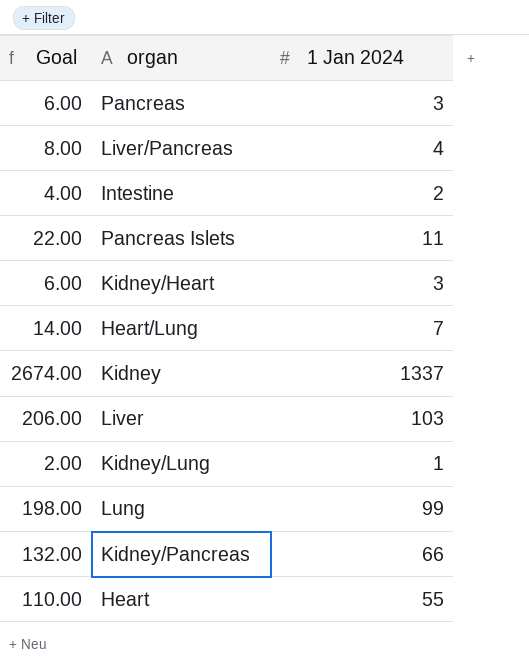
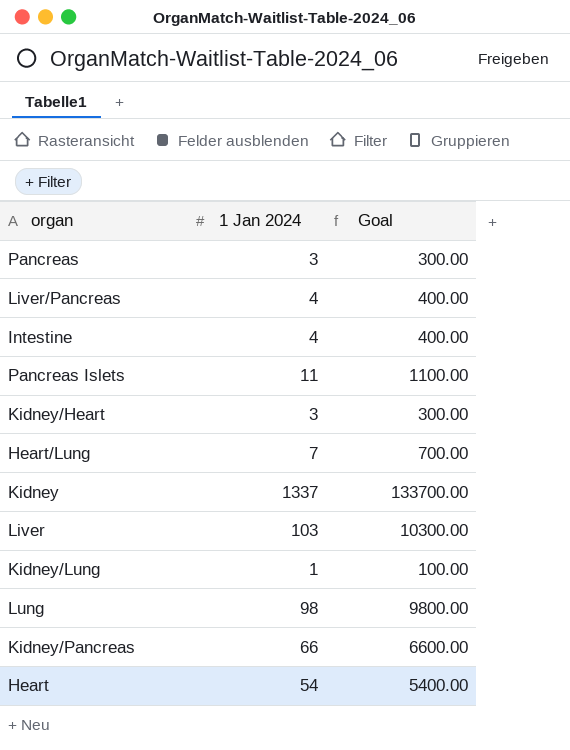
column Goal | formula: [1 Jan 2024] * 2 -> [1 Jan 2024] * 100
column Goal | position: 1 -> 3
Intestine | 1 Jan 2024: 2 -> 4
Lung | 1 Jan 2024: 99 -> 98
Heart | 1 Jan 2024: 55 -> 54

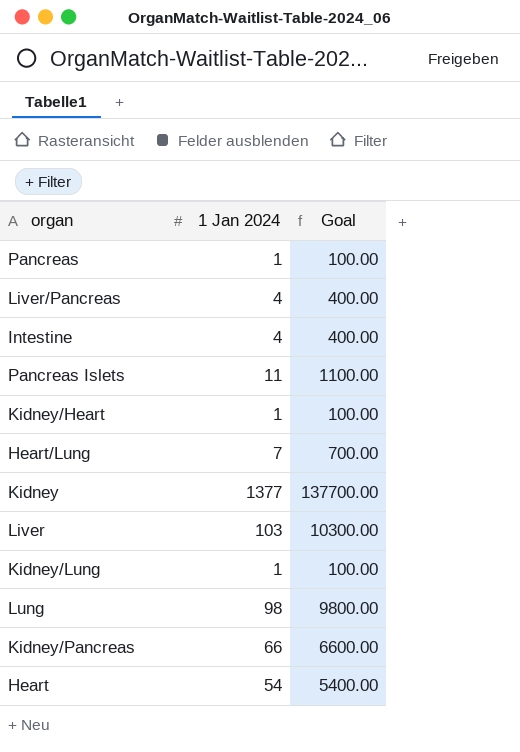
Pancreas | 1 Jan 2024: 3 -> 1
Pancreas | Goal: 300.00 -> 100.00
Kidney/Heart | 1 Jan 2024: 3 -> 1
Kidney/Heart | Goal: 300.00 -> 100.00
Kidney | 1 Jan 2024: 1337 -> 1377
Kidney | Goal: 133700.00 -> 137700.00

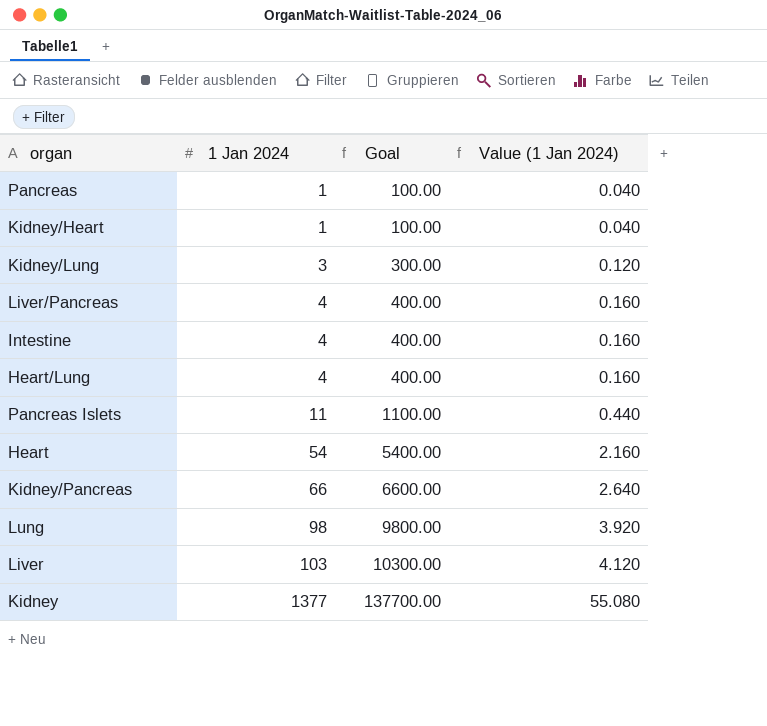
row order: none -> 1 Jan 2024 ascending
column Value (1 Jan 2024) | formula: none -> [1 Jan 2024] * 0.04
Kidney/Lung | 1 Jan 2024: 1 -> 3
Kidney/Lung | Goal: 100.00 -> 300.00
Heart/Lung | 1 Jan 2024: 7 -> 4
Heart/Lung | Goal: 700.00 -> 400.00

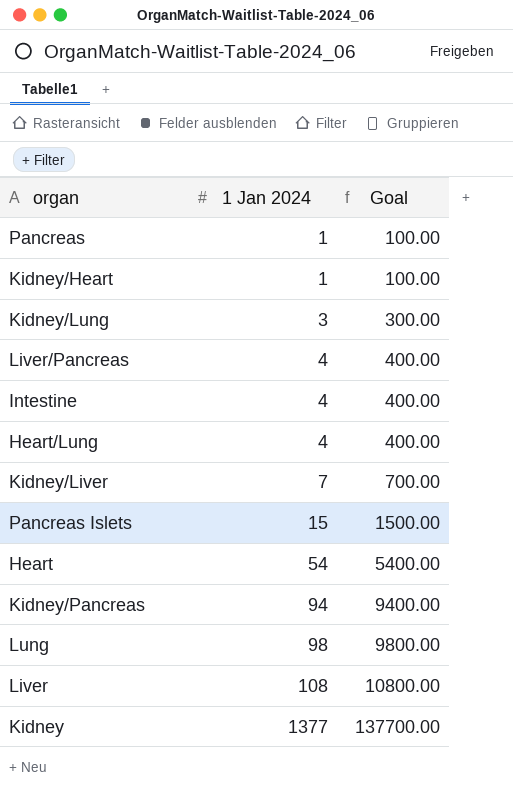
column Value (1 Jan 2024) | formula: [1 Jan 2024] * 0.04 -> none
row Kidney/Liver: none -> 7 | 700.00
Pancreas Islets | 1 Jan 2024: 11 -> 15
Pancreas Islets | Goal: 1100.00 -> 1500.00
Kidney/Pancreas | 1 Jan 2024: 66 -> 94
Kidney/Pancreas | Goal: 6600.00 -> 9400.00
Liver | 1 Jan 2024: 103 -> 108
Liver | Goal: 10300.00 -> 10800.00

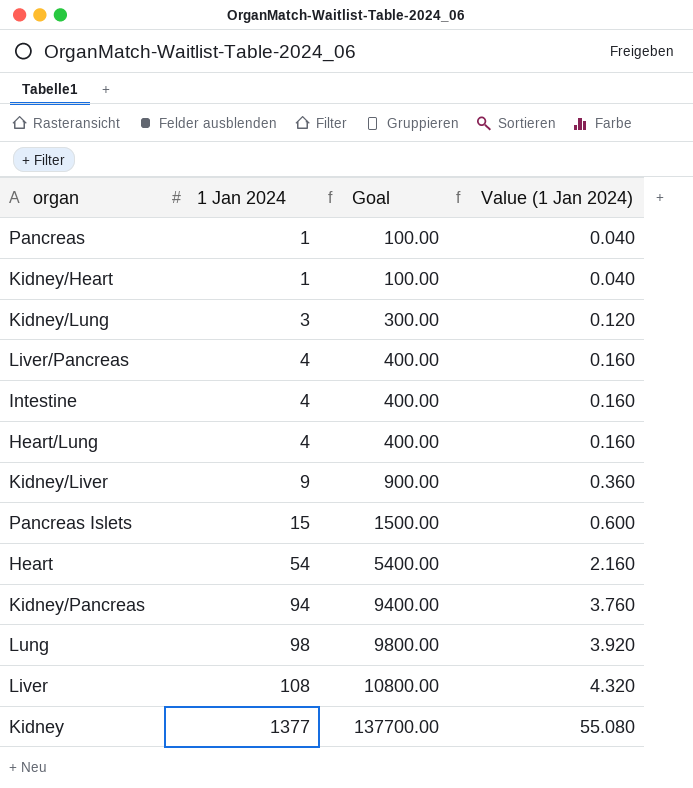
column Value (1 Jan 2024) | formula: none -> [1 Jan 2024] * 0.04
Kidney/Liver | 1 Jan 2024: 7 -> 9
Kidney/Liver | Goal: 700.00 -> 900.00

